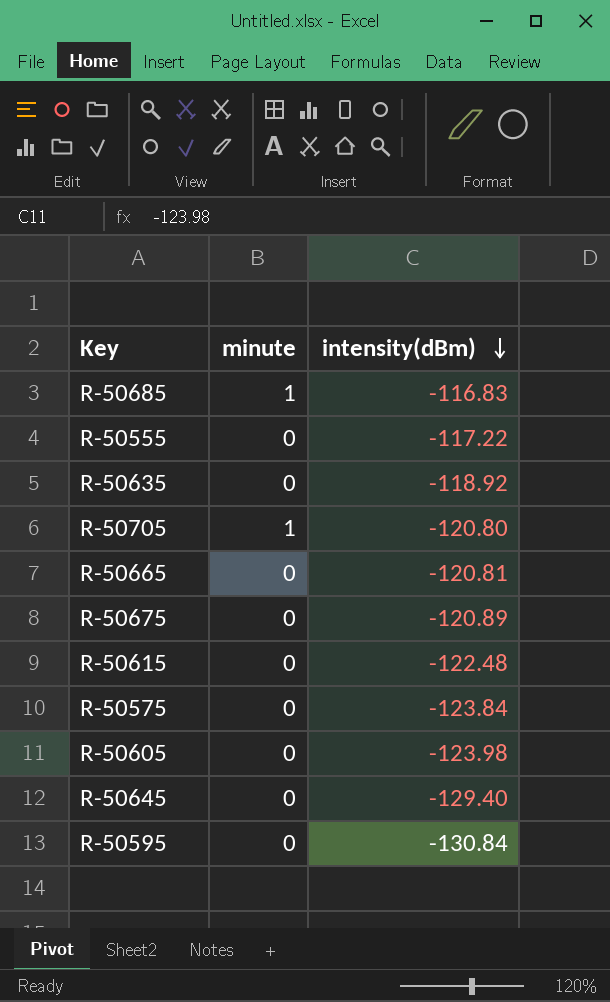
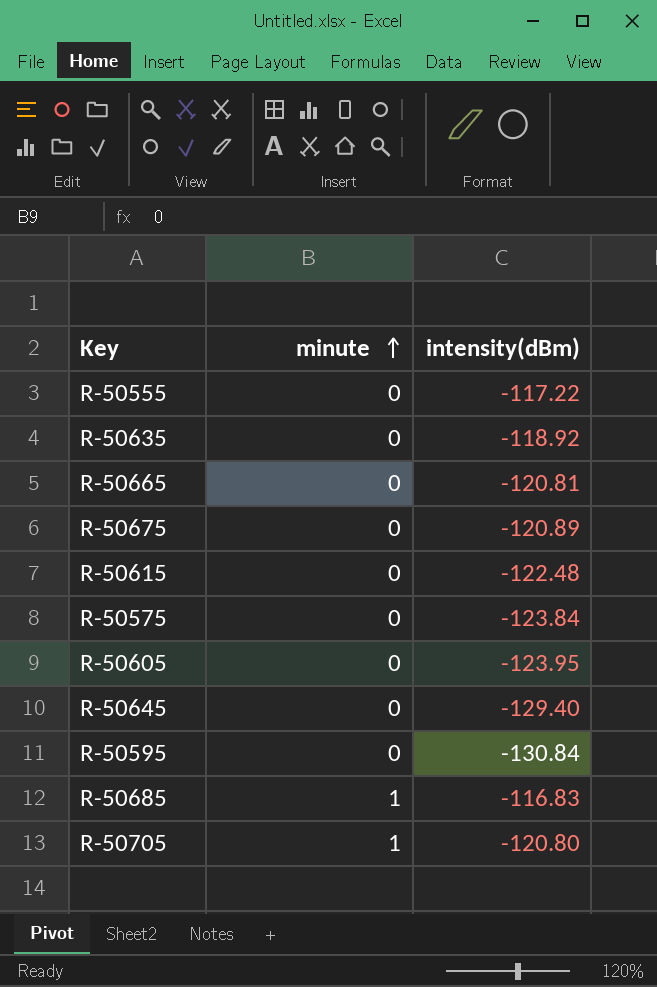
row order: intensity(dBm) descending -> minute ascending
R-50605 | intensity(dBm): -123.98 -> -123.95

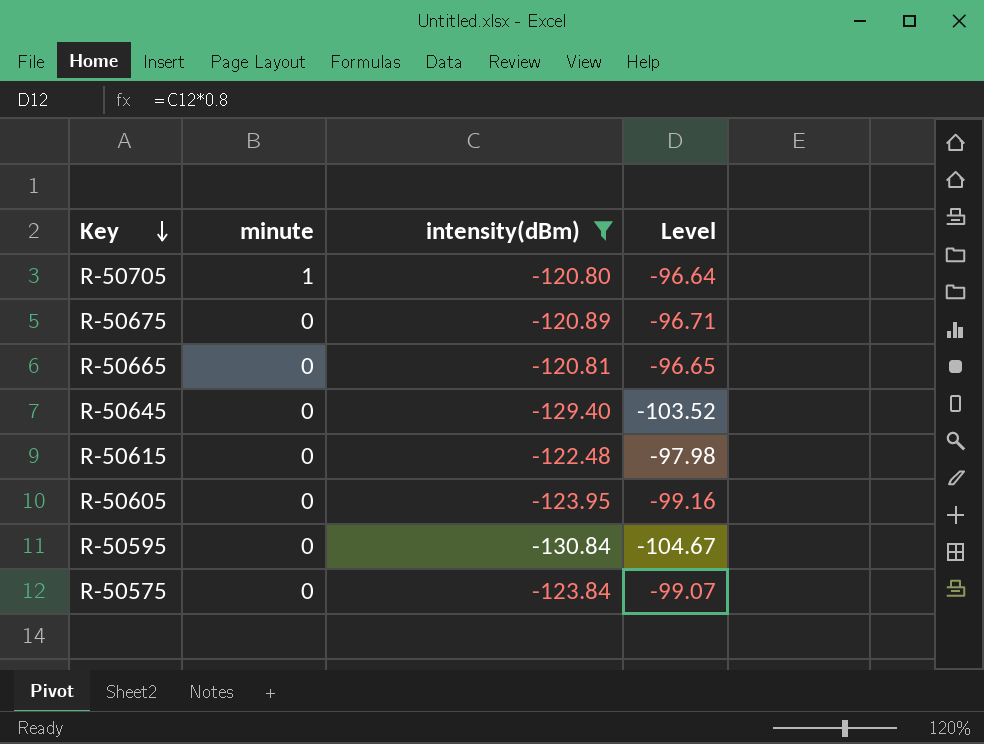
filter: none -> intensity(dBm) <= -120.80
row order: minute ascending -> Key descending
column Level | formula: none -> [intensity(dBm)] * 0.8

